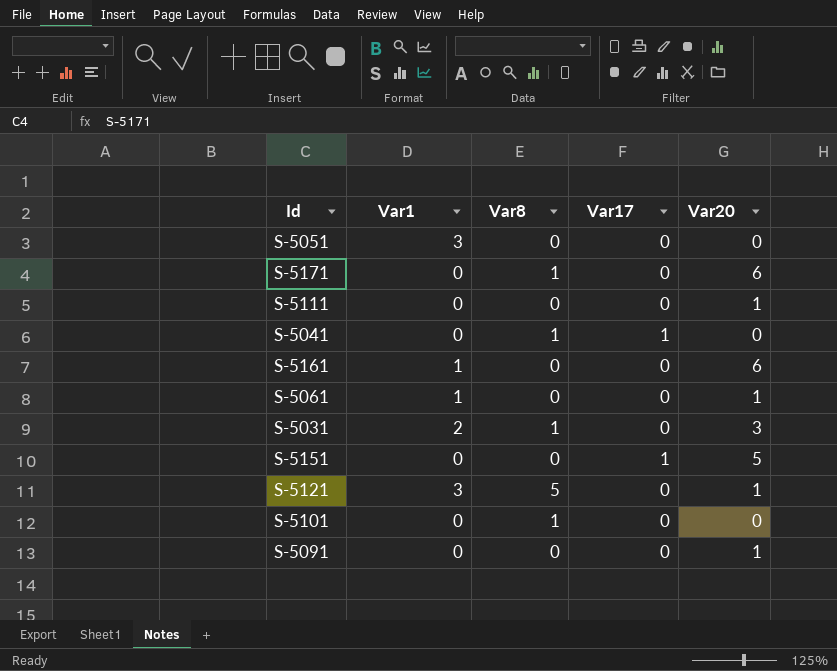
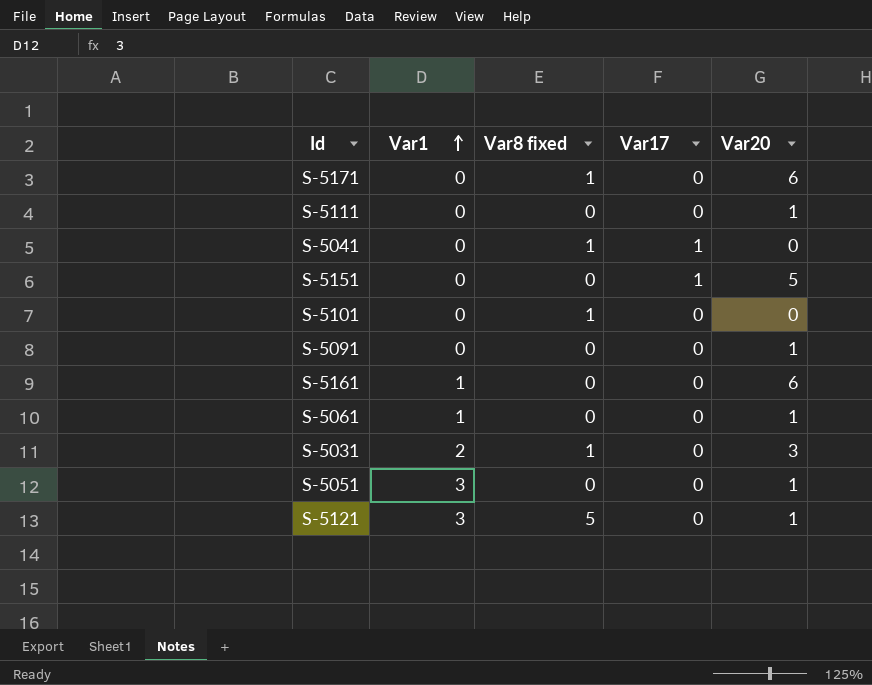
row order: none -> Var1 ascending
column name: Var8 -> Var8 fixed
S-5051 | Var20: 0 -> 1

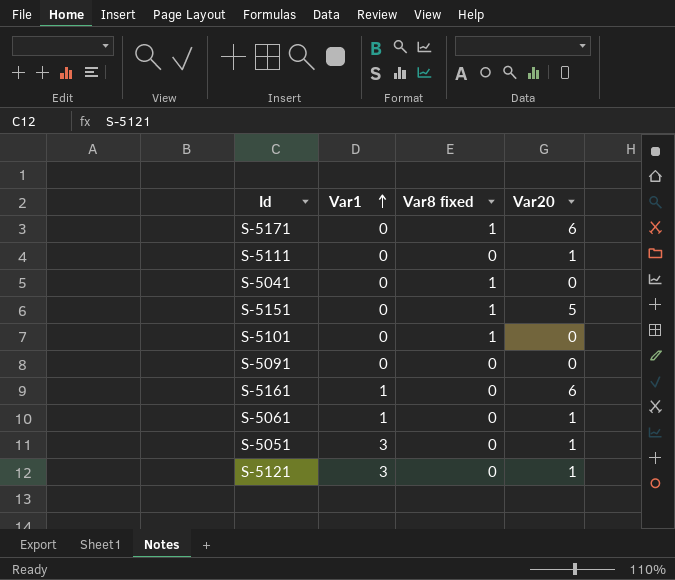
column Var17 | position: 4 -> none
row S-5031: 2 | 1 | 0 | 3 -> none
S-5151 | Var8 fixed: 0 -> 1
S-5091 | Var20: 1 -> 0
S-5121 | Var8 fixed: 5 -> 0

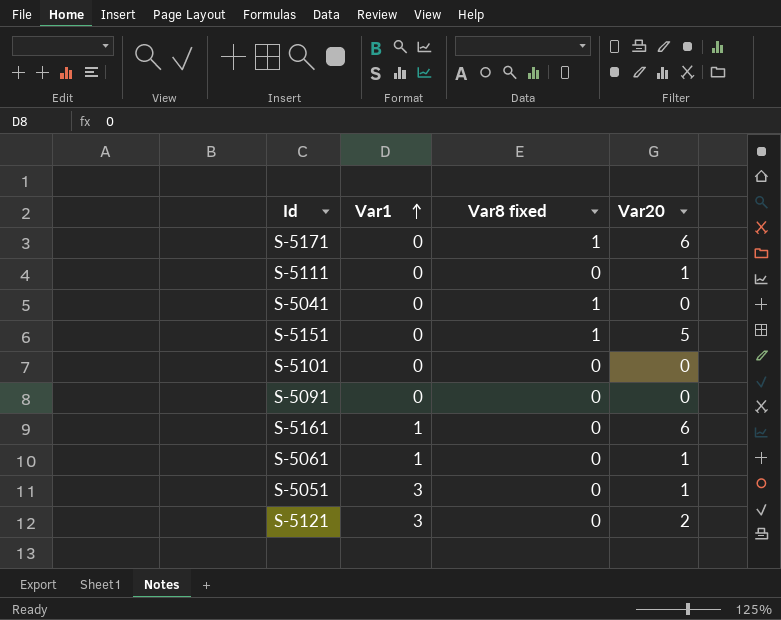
S-5101 | Var8 fixed: 1 -> 0
S-5121 | Var20: 1 -> 2

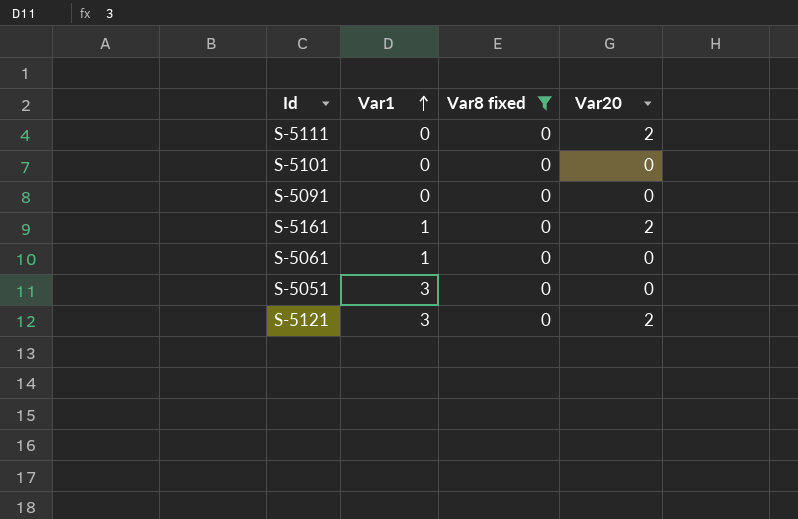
filter: none -> Var8 fixed = 0
S-5111 | Var20: 1 -> 2
S-5161 | Var20: 6 -> 2
S-5061 | Var20: 1 -> 0
S-5051 | Var20: 1 -> 0

